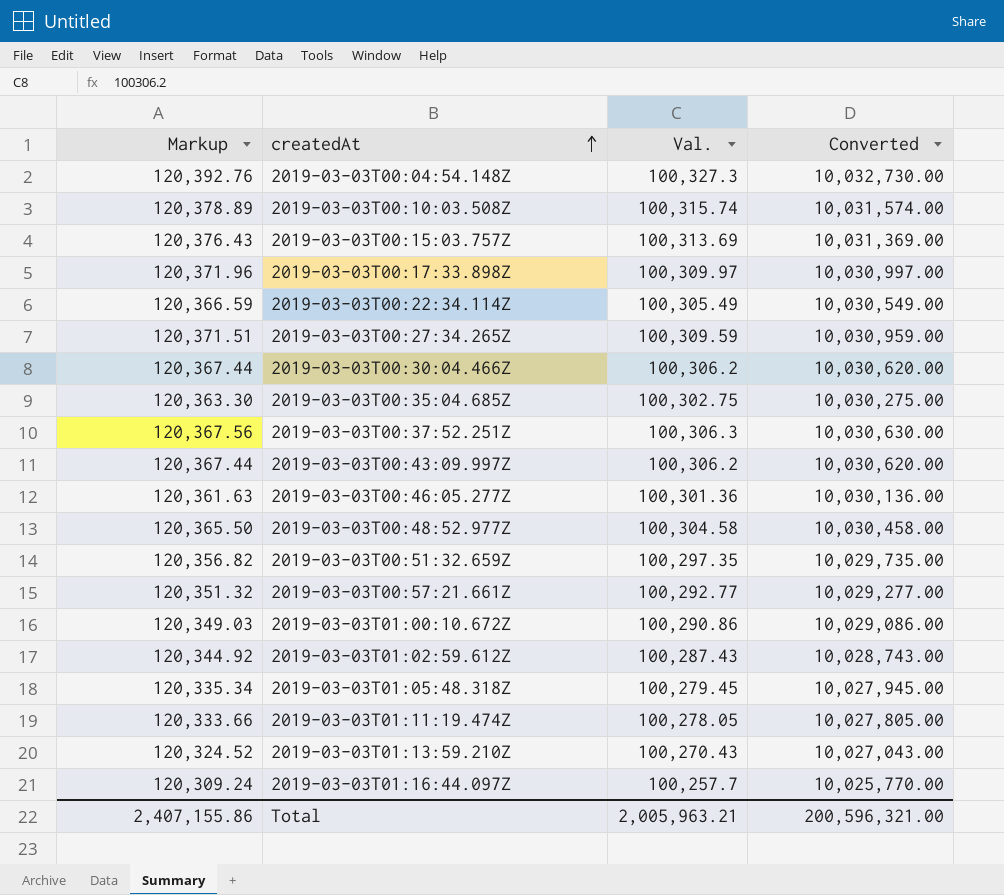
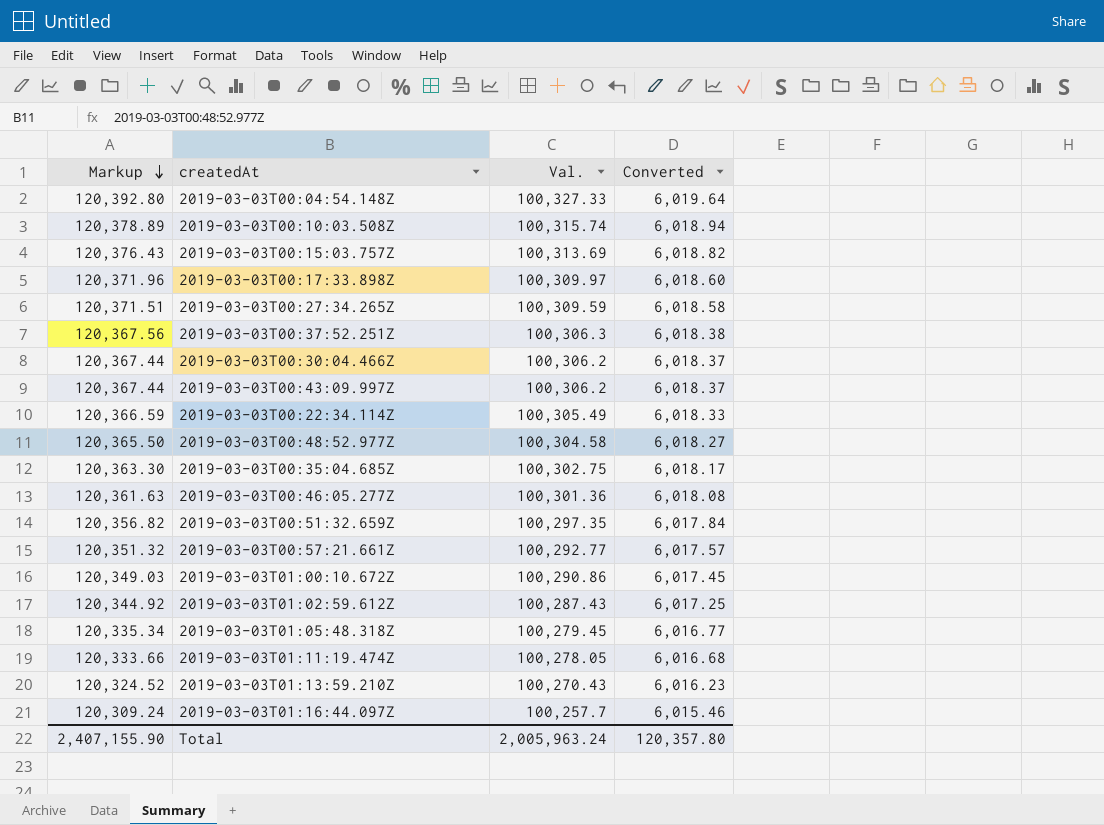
row order: createdAt ascending -> Markup descending
column Converted | formula: [Val.] * 100 -> [Val.] * 0.06
2019-03-03T00:04:54.148Z | Markup: 120,392.76 -> 120,392.80
2019-03-03T00:04:54.148Z | Val.: 100,327.3 -> 100,327.33
Total | Markup: 2,407,155.86 -> 2,407,155.90
Total | Val.: 2,005,963.21 -> 2,005,963.24
Total | Converted: 200,596,321.00 -> 120,357.80

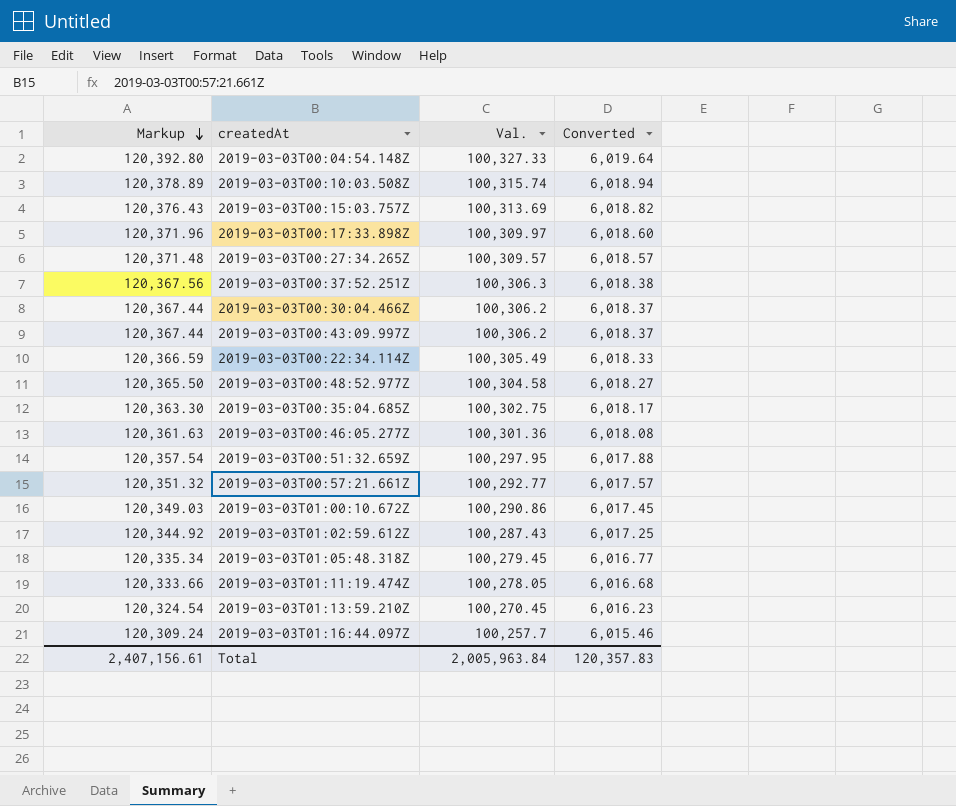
2019-03-03T00:27:34.265Z | Markup: 120,371.51 -> 120,371.48
2019-03-03T00:27:34.265Z | Val.: 100,309.59 -> 100,309.57
2019-03-03T00:27:34.265Z | Converted: 6,018.58 -> 6,018.57
2019-03-03T00:51:32.659Z | Markup: 120,356.82 -> 120,357.54
2019-03-03T00:51:32.659Z | Val.: 100,297.35 -> 100,297.95
2019-03-03T00:51:32.659Z | Converted: 6,017.84 -> 6,017.88
2019-03-03T01:13:59.210Z | Markup: 120,324.52 -> 120,324.54
2019-03-03T01:13:59.210Z | Val.: 100,270.43 -> 100,270.45
Total | Markup: 2,407,155.90 -> 2,407,156.61
Total | Val.: 2,005,963.24 -> 2,005,963.84
Total | Converted: 120,357.80 -> 120,357.83

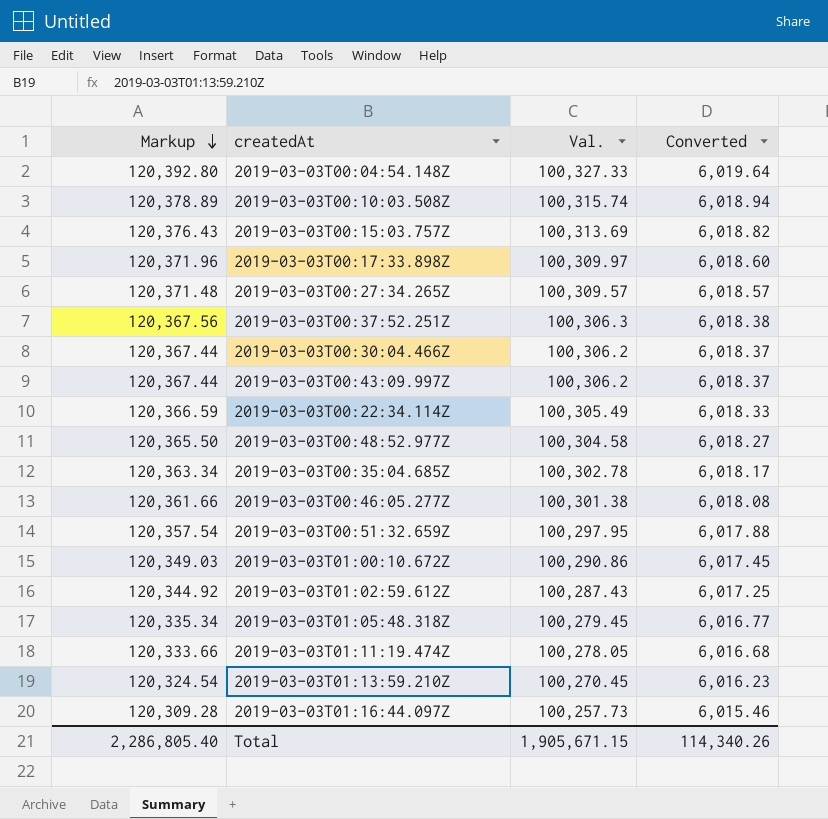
row 2019-03-03T00:57:21.661Z: 120,351.32 | 100,292.77 | 6,017.57 -> none
2019-03-03T00:35:04.685Z | Markup: 120,363.30 -> 120,363.34
2019-03-03T00:35:04.685Z | Val.: 100,302.75 -> 100,302.78
2019-03-03T00:46:05.277Z | Markup: 120,361.63 -> 120,361.66
2019-03-03T00:46:05.277Z | Val.: 100,301.36 -> 100,301.38
2019-03-03T01:16:44.097Z | Markup: 120,309.24 -> 120,309.28
2019-03-03T01:16:44.097Z | Val.: 100,257.7 -> 100,257.73
Total | Markup: 2,407,156.61 -> 2,286,805.40
Total | Val.: 2,005,963.84 -> 1,905,671.15
Total | Converted: 120,357.83 -> 114,340.26

